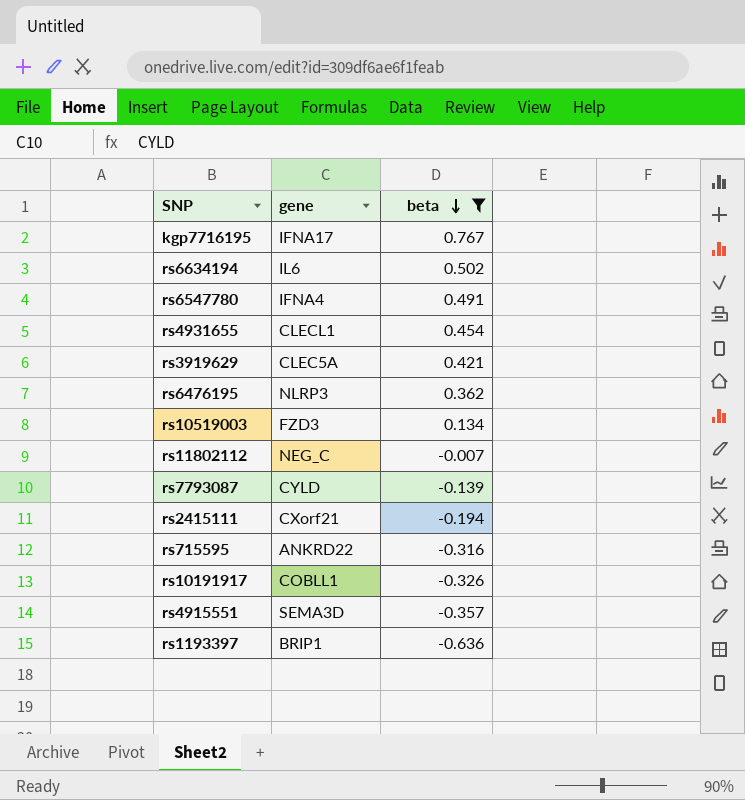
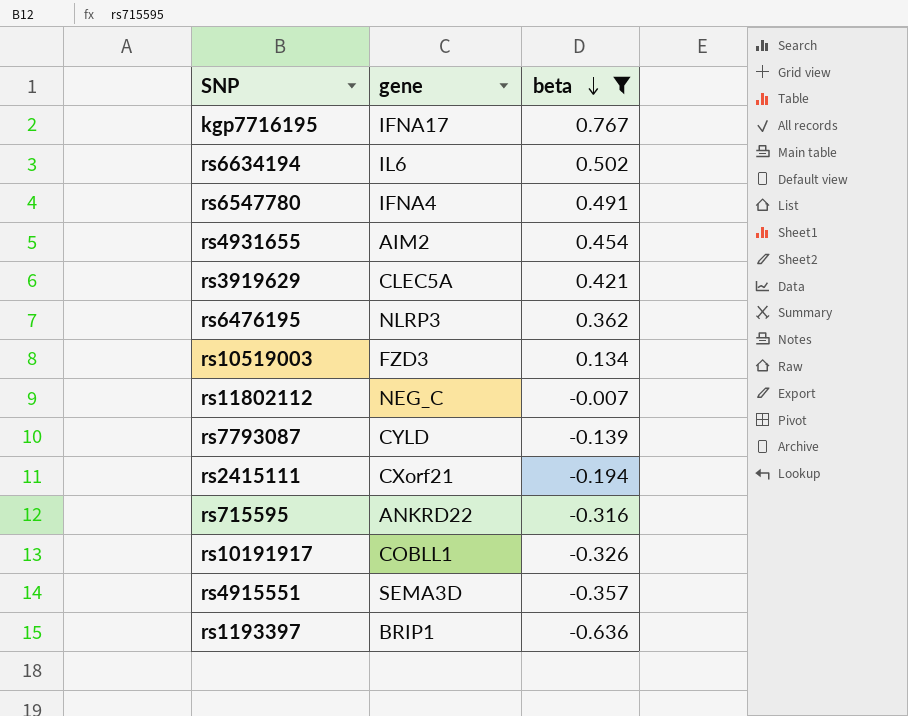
rs4931655 | gene: CLECL1 -> AIM2

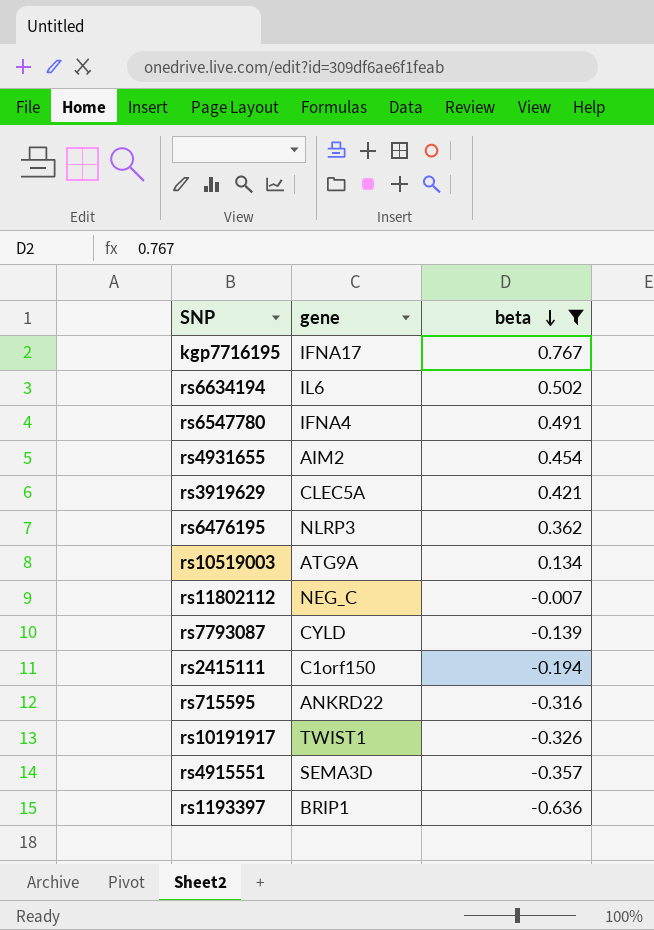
rs10519003 | gene: FZD3 -> ATG9A
rs2415111 | gene: CXorf21 -> C1orf150
rs10191917 | gene: COBLL1 -> TWIST1

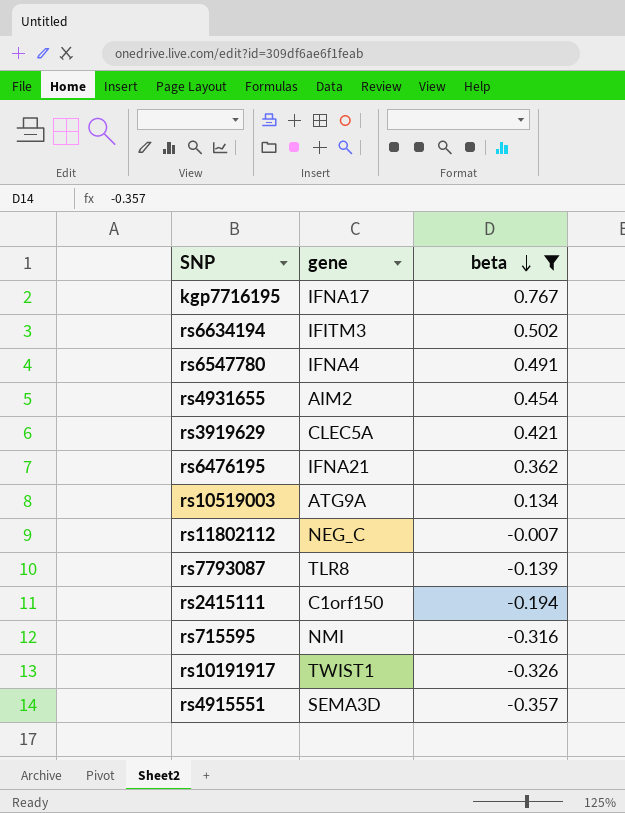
row rs1193397: BRIP1 | -0.636 -> none
rs6634194 | gene: IL6 -> IFITM3
rs6476195 | gene: NLRP3 -> IFNA21
rs7793087 | gene: CYLD -> TLR8
rs715595 | gene: ANKRD22 -> NMI

